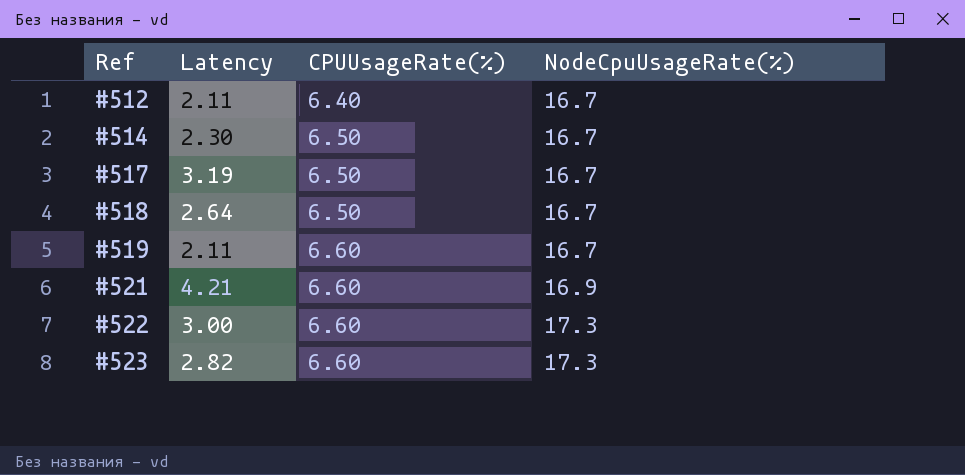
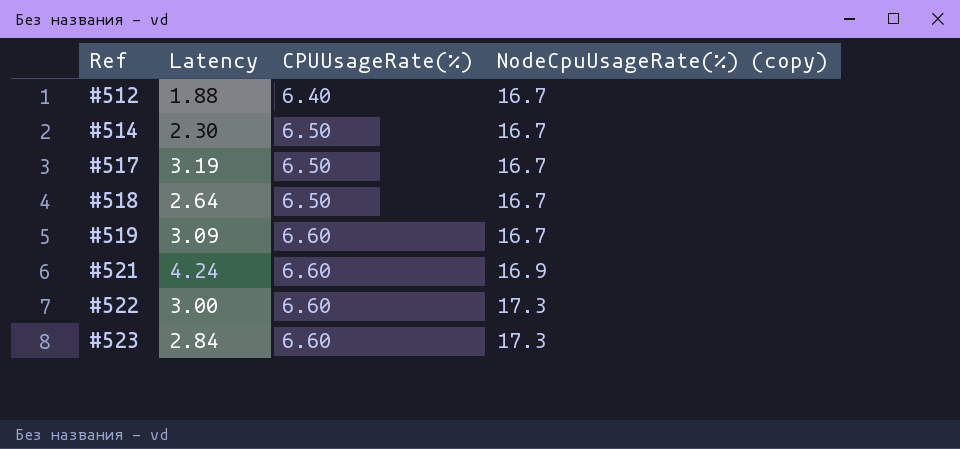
column name: NodeCpuUsageRate(%) -> NodeCpuUsageRate(%) (copy)
#512 | Latency: 2.11 -> 1.88
#519 | Latency: 2.11 -> 3.09
#521 | Latency: 4.21 -> 4.24
#523 | Latency: 2.82 -> 2.84

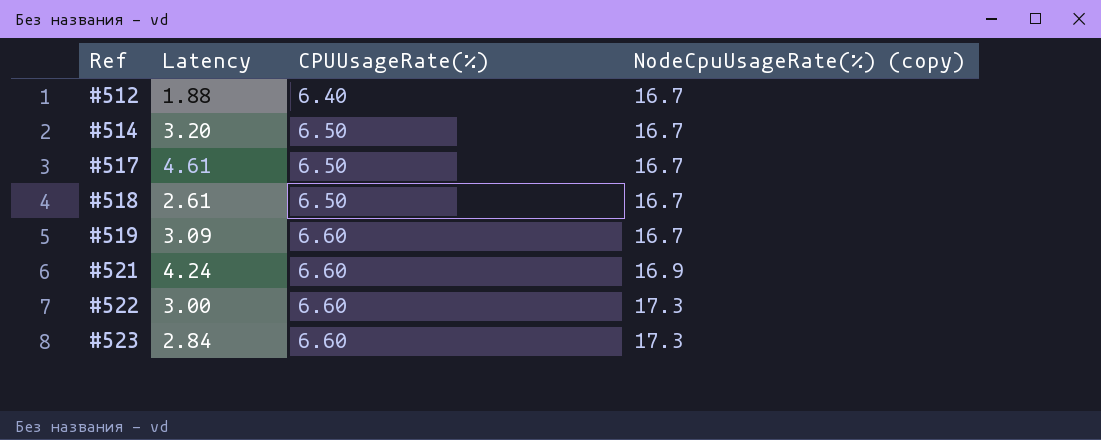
#514 | Latency: 2.30 -> 3.20
#517 | Latency: 3.19 -> 4.61
#518 | Latency: 2.64 -> 2.61

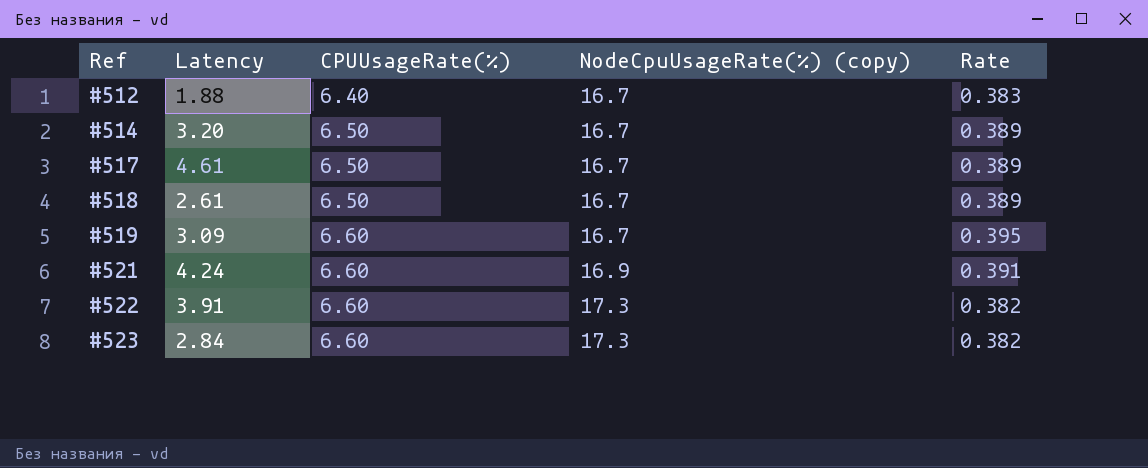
column Rate | formula: none -> [CPUUsageRate(%)] / [NodeCpuUsageRate(%) (copy)]
#522 | Latency: 3.00 -> 3.91

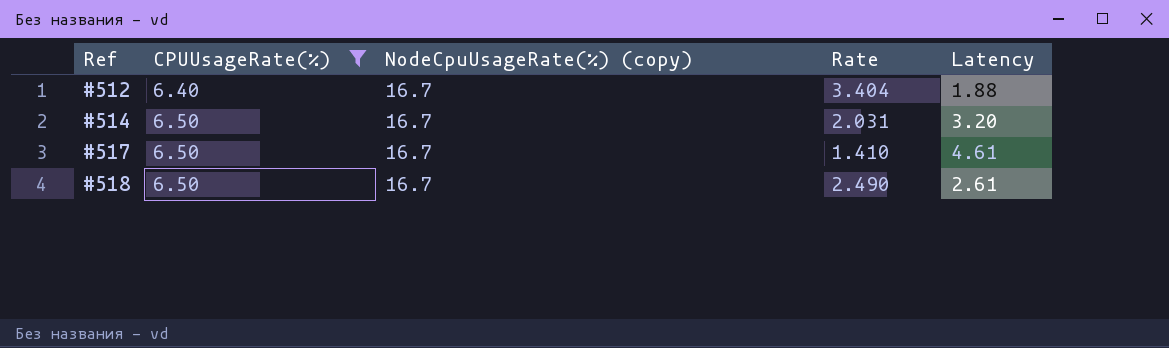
filter: none -> CPUUsageRate(%) != 6.60
column Rate | formula: [CPUUsageRate(%)] / [NodeCpuUsageRate(%) (copy)] -> [CPUUsageRate(%)] / [Latency]
column Latency | position: 2 -> 5

